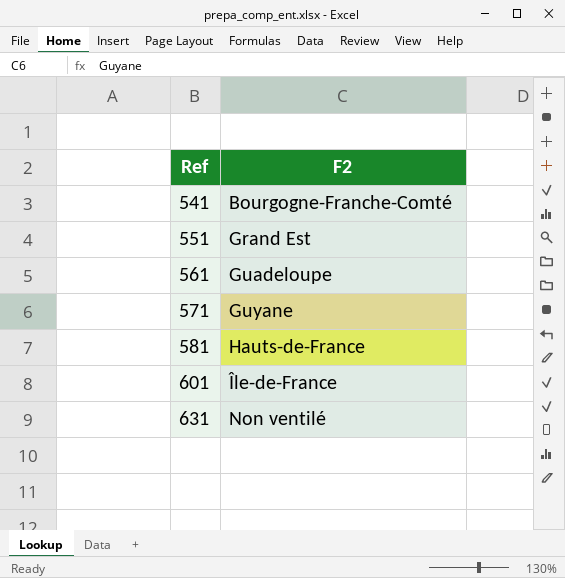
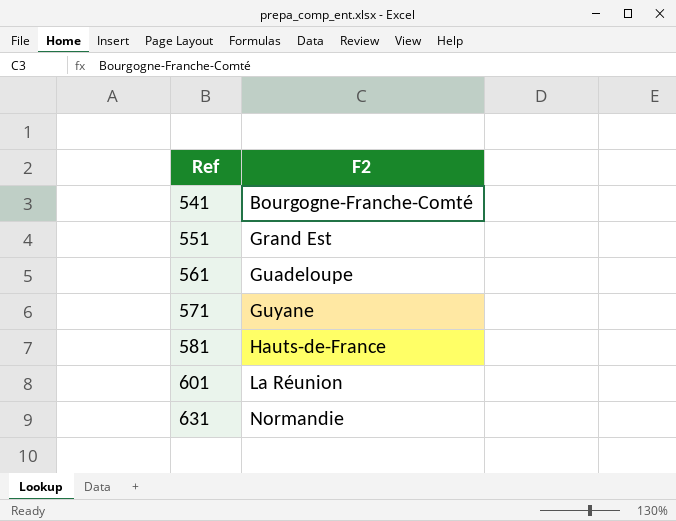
601 | F2: Île-de-France -> La Réunion
631 | F2: Non ventilé -> Normandie

